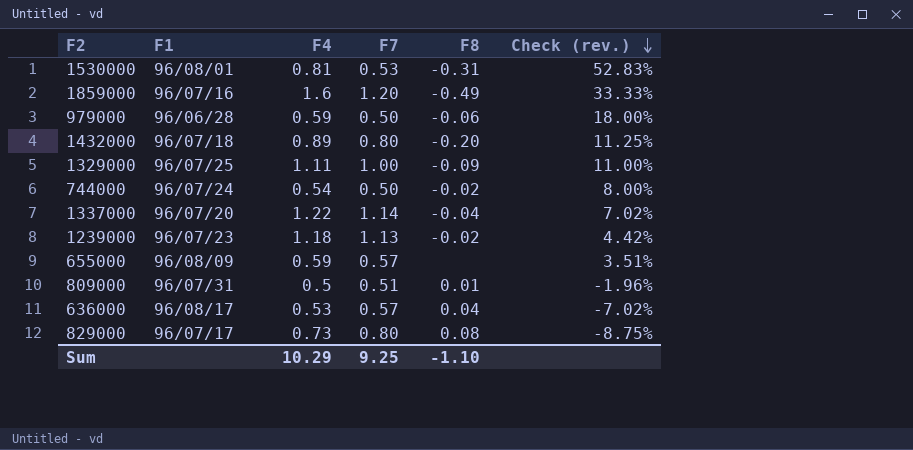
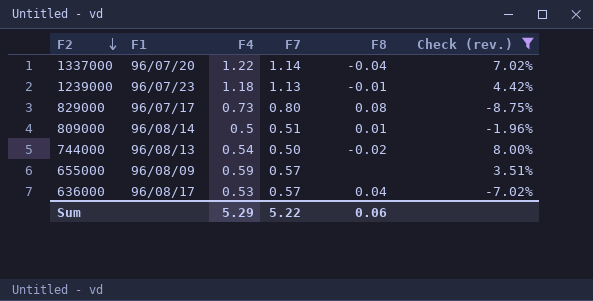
filter: none -> Check (rev.) <= 8.00%
row order: Check (rev.) descending -> F2 descending
1239000 | F8: -0.02 -> -0.01
809000 | F1: 96/07/31 -> 96/08/14
744000 | F1: 96/07/24 -> 96/08/13
Sum | F4: 10.29 -> 5.29
Sum | F7: 9.25 -> 5.22
Sum | F8: -1.10 -> 0.06

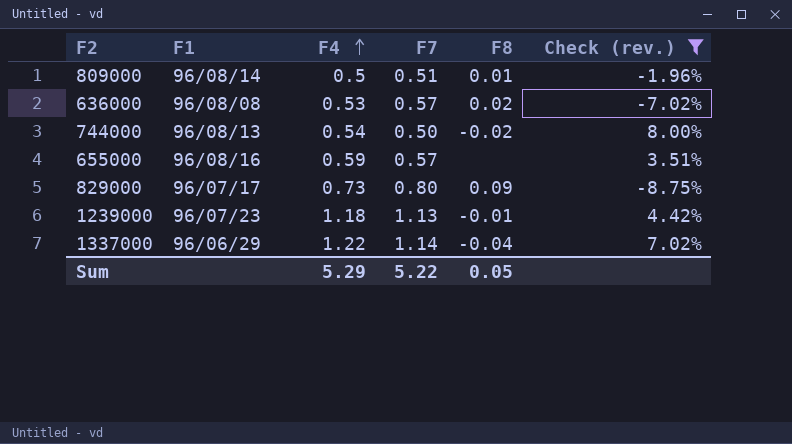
row order: F2 descending -> F4 ascending
636000 | F1: 96/08/17 -> 96/08/08
636000 | F8: 0.04 -> 0.02
655000 | F1: 96/08/09 -> 96/08/16
829000 | F8: 0.08 -> 0.09
1337000 | F1: 96/07/20 -> 96/06/29
Sum | F8: 0.06 -> 0.05

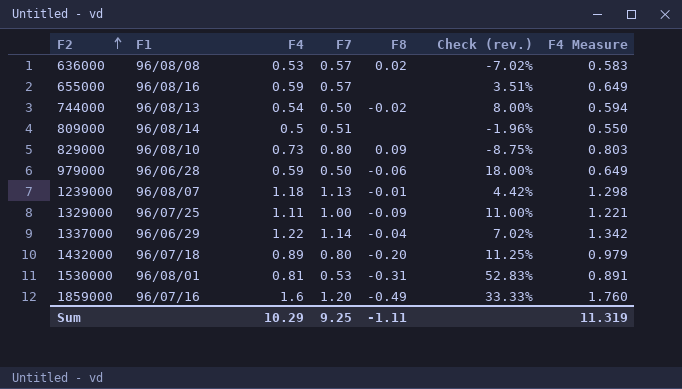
filter: Check (rev.) <= 8.00% -> none
row order: F4 ascending -> F2 ascending
column F4 Measure | formula: none -> [F4] * 1.1
809000 | F8: 0.01 -> none
829000 | F1: 96/07/17 -> 96/08/10
1239000 | F1: 96/07/23 -> 96/08/07
Sum | F4: 5.29 -> 10.29
Sum | F7: 5.22 -> 9.25
Sum | F8: 0.05 -> -1.11

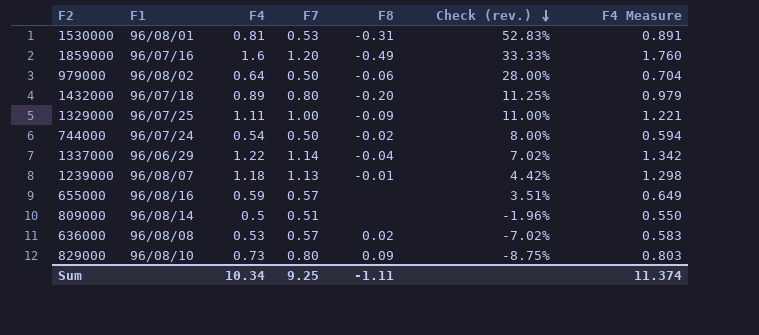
row order: F2 ascending -> Check (rev.) descending
979000 | F1: 96/06/28 -> 96/08/02
979000 | F4: 0.59 -> 0.64
979000 | Check (rev.): 18.00% -> 28.00%
979000 | F4 Measure: 0.649 -> 0.704
744000 | F1: 96/08/13 -> 96/07/24
Sum | F4: 10.29 -> 10.34
Sum | F4 Measure: 11.319 -> 11.374

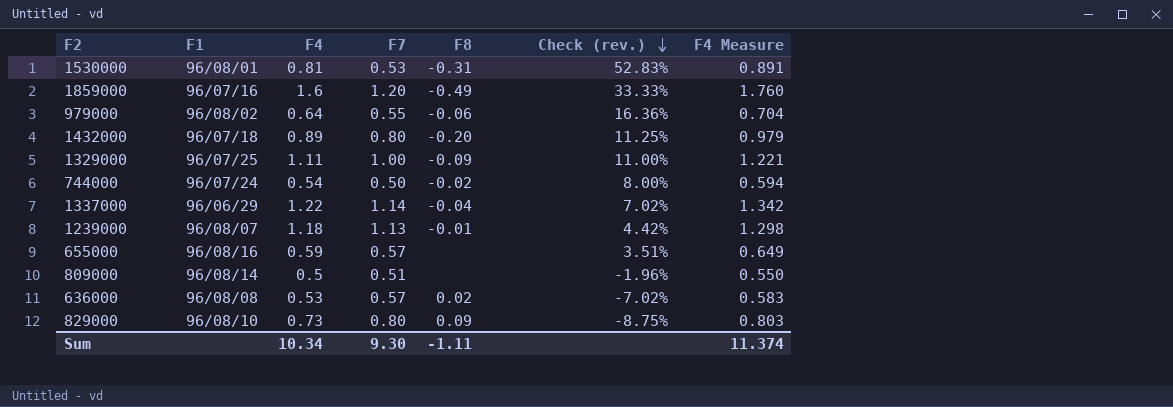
979000 | F7: 0.50 -> 0.55
979000 | Check (rev.): 28.00% -> 16.36%
Sum | F7: 9.25 -> 9.30

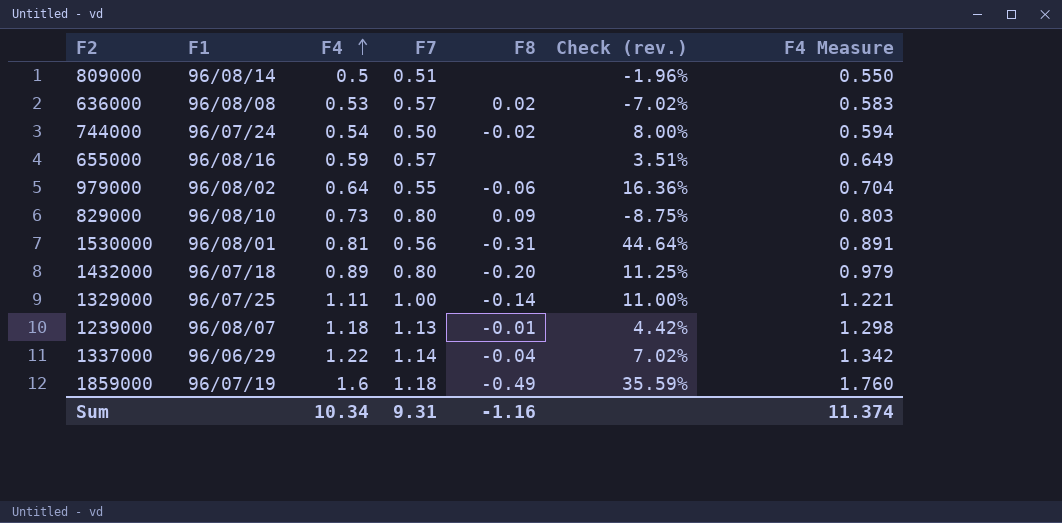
row order: Check (rev.) descending -> F4 ascending
1530000 | F7: 0.53 -> 0.56
1530000 | Check (rev.): 52.83% -> 44.64%
1329000 | F8: -0.09 -> -0.14
1859000 | F1: 96/07/16 -> 96/07/19
1859000 | F7: 1.20 -> 1.18
1859000 | Check (rev.): 33.33% -> 35.59%
Sum | F7: 9.30 -> 9.31
Sum | F8: -1.11 -> -1.16

